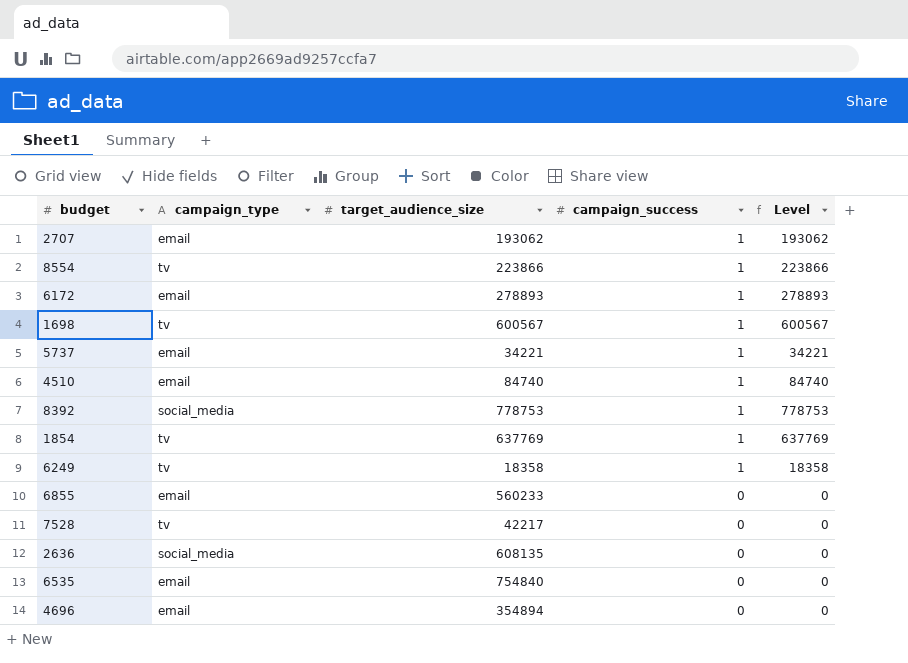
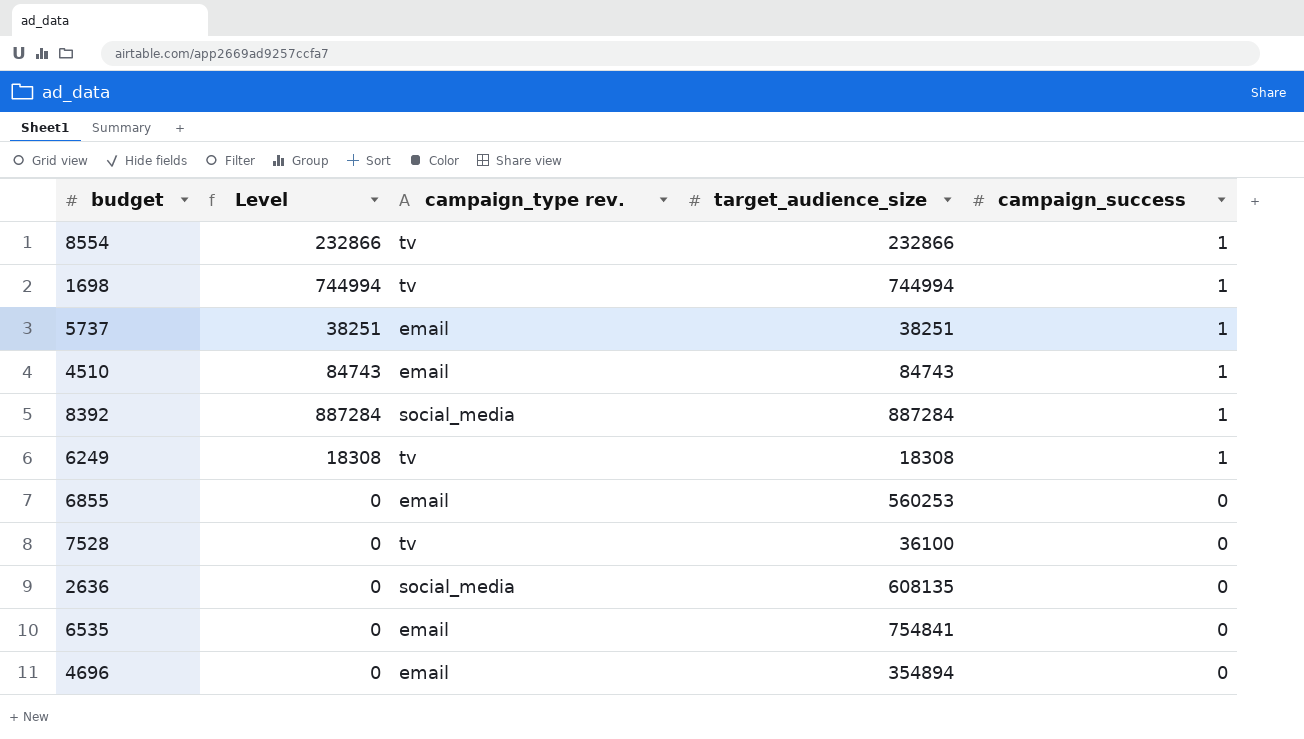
column Level | position: 5 -> 2
column name: campaign_type -> campaign_type rev.
row 2707: email | 193062 | 1 | 193062 -> none
row 6172: email | 278893 | 1 | 278893 -> none
row 1854: tv | 637769 | 1 | 637769 -> none
8554 | Level: 223866 -> 232866
8554 | target_audience_size: 223866 -> 232866
1698 | Level: 600567 -> 744994
1698 | target_audience_size: 600567 -> 744994
5737 | Level: 34221 -> 38251
5737 | target_audience_size: 34221 -> 38251
4510 | Level: 84740 -> 84743
4510 | target_audience_size: 84740 -> 84743
8392 | Level: 778753 -> 887284
8392 | target_audience_size: 778753 -> 887284
6249 | Level: 18358 -> 18308
6249 | target_audience_size: 18358 -> 18308
6855 | target_audience_size: 560233 -> 560253
7528 | target_audience_size: 42217 -> 36100
6535 | target_audience_size: 754840 -> 754841

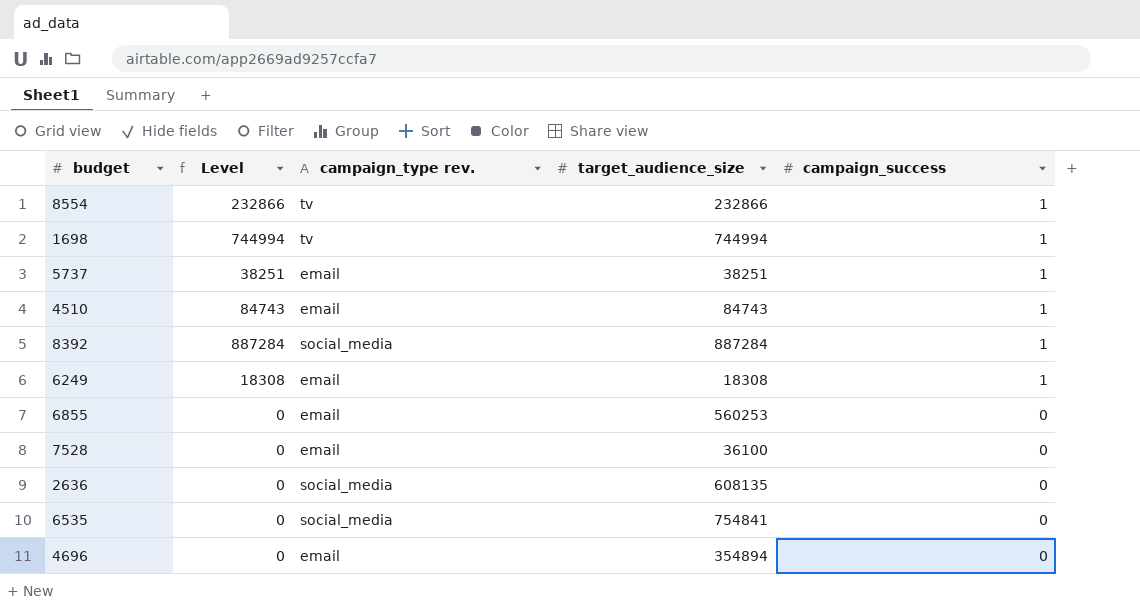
6249 | campaign_type rev.: tv -> email
7528 | campaign_type rev.: tv -> email
6535 | campaign_type rev.: email -> social_media

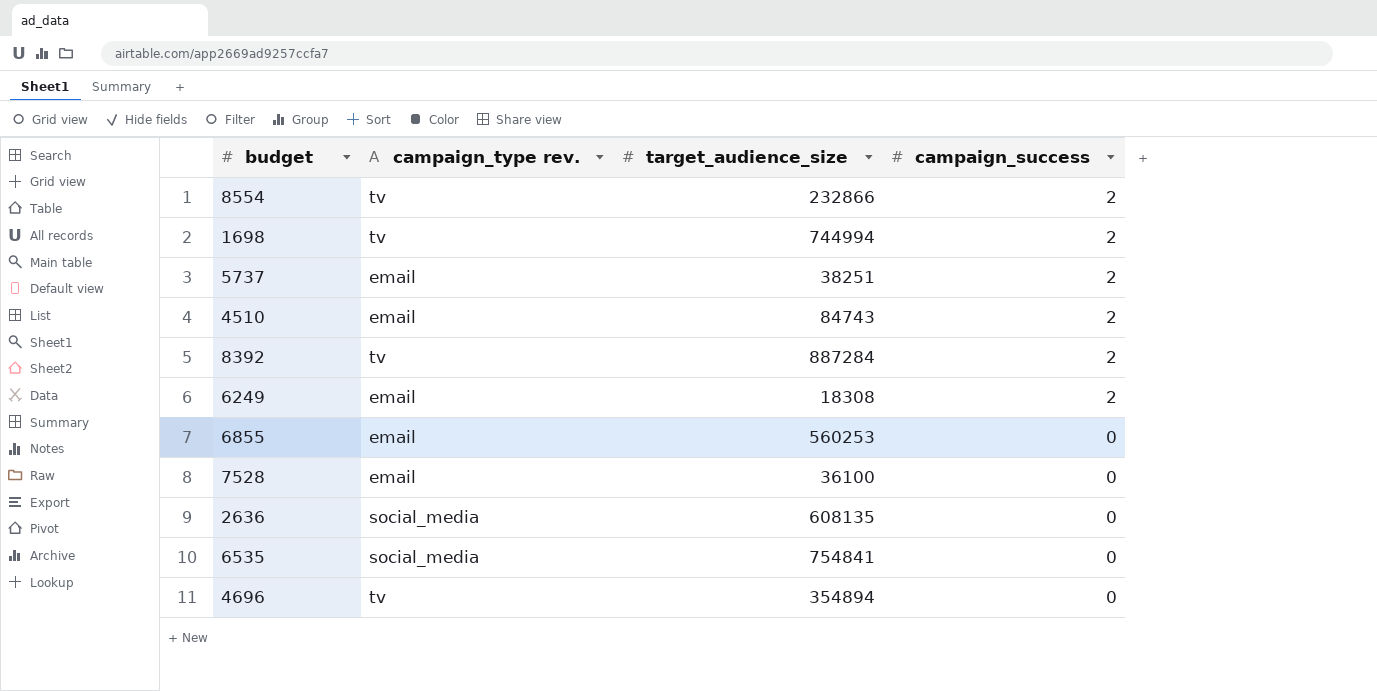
column Level | formula: [target_audience_size] * [campaign_success] -> none
8554 | campaign_success: 1 -> 2
1698 | campaign_success: 1 -> 2
5737 | campaign_success: 1 -> 2
4510 | campaign_success: 1 -> 2
8392 | campaign_type rev.: social_media -> tv
8392 | campaign_success: 1 -> 2
6249 | campaign_success: 1 -> 2
4696 | campaign_type rev.: email -> tv

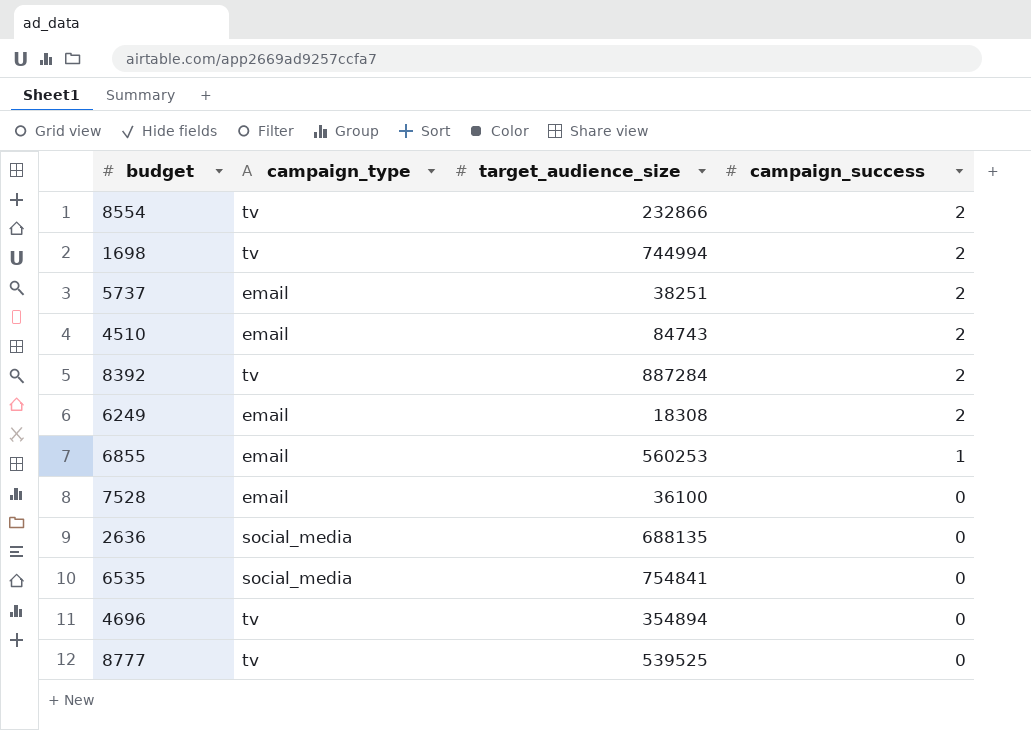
column name: campaign_type rev. -> campaign_type
6855 | campaign_success: 0 -> 1
2636 | target_audience_size: 608135 -> 688135
row 8777: none -> tv | 539525 | 0

